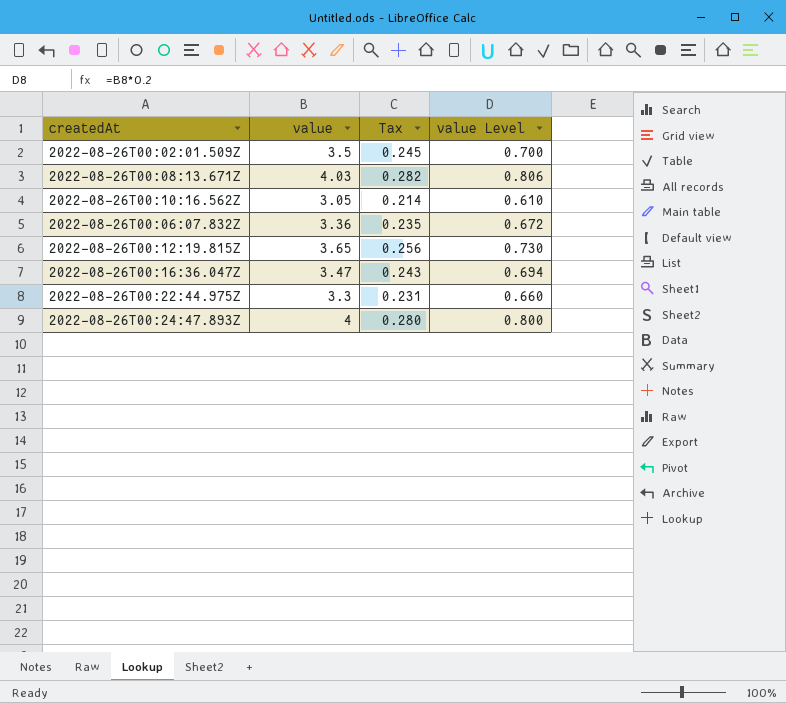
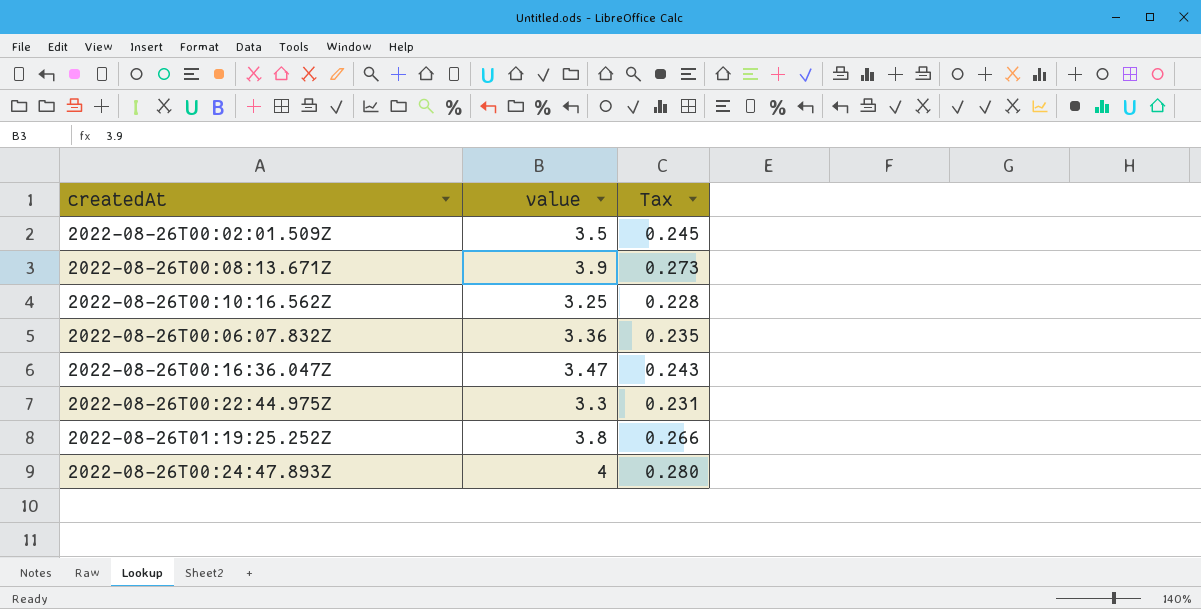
column value Level | formula: [value] * 0.2 -> none
row 2022-08-26T00:12:19.815Z: 3.65 | 0.256 | 0.730 -> none
2022-08-26T00:08:13.671Z | value: 4.03 -> 3.9
2022-08-26T00:08:13.671Z | Tax: 0.282 -> 0.273
2022-08-26T00:10:16.562Z | value: 3.05 -> 3.25
2022-08-26T00:10:16.562Z | Tax: 0.214 -> 0.228
row 2022-08-26T01:19:25.252Z: none -> 3.8 | 0.266

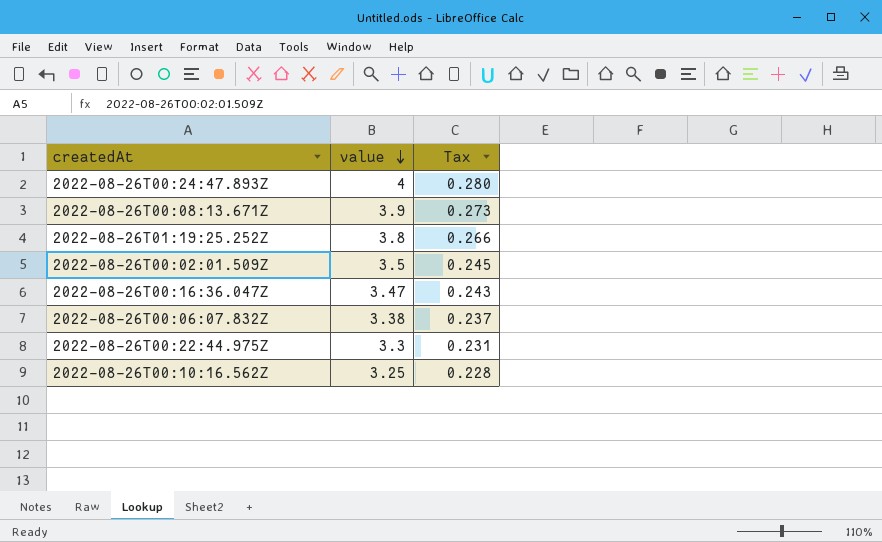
row order: none -> value descending
2022-08-26T00:06:07.832Z | value: 3.36 -> 3.38
2022-08-26T00:06:07.832Z | Tax: 0.235 -> 0.237

